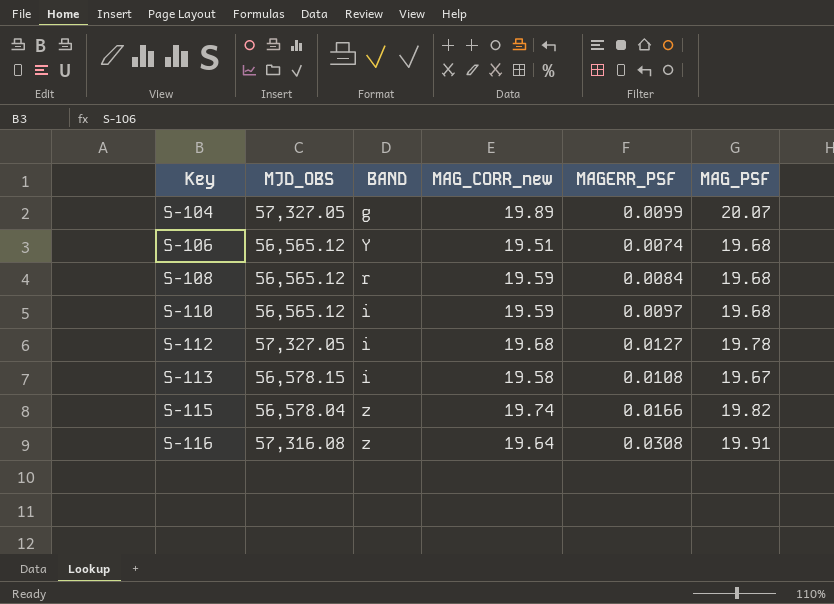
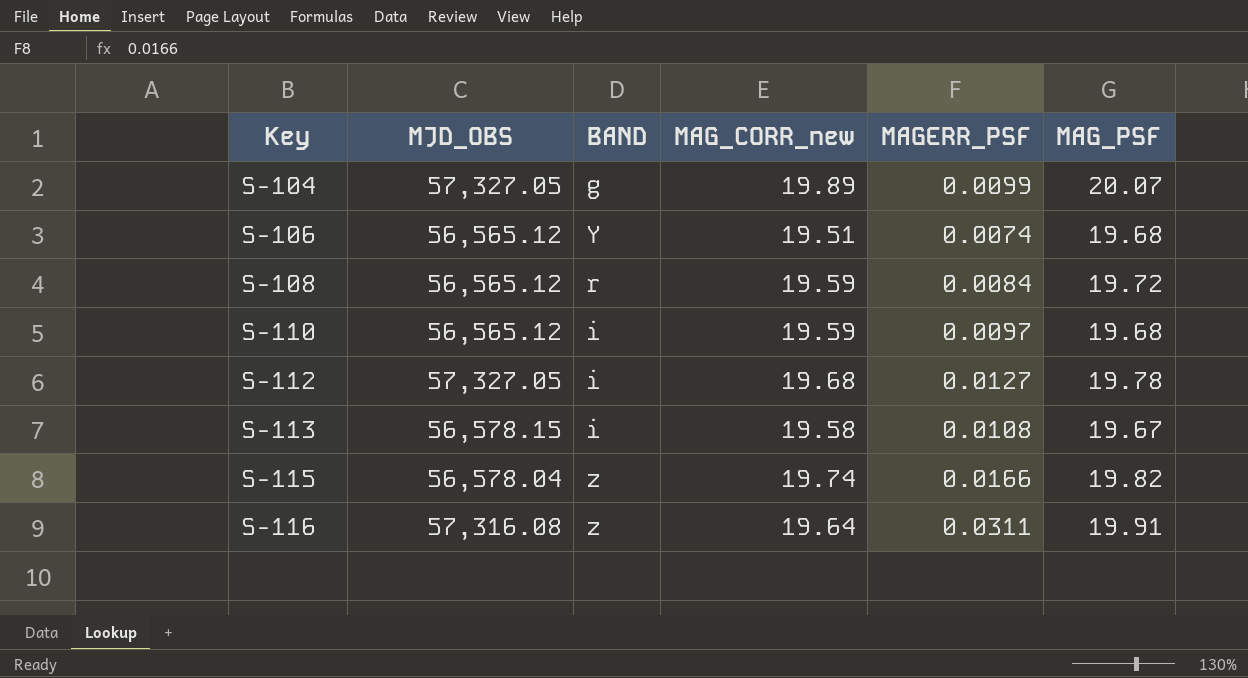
S-108 | MAG_PSF: 19.68 -> 19.72
S-116 | MAGERR_PSF: 0.0308 -> 0.0311

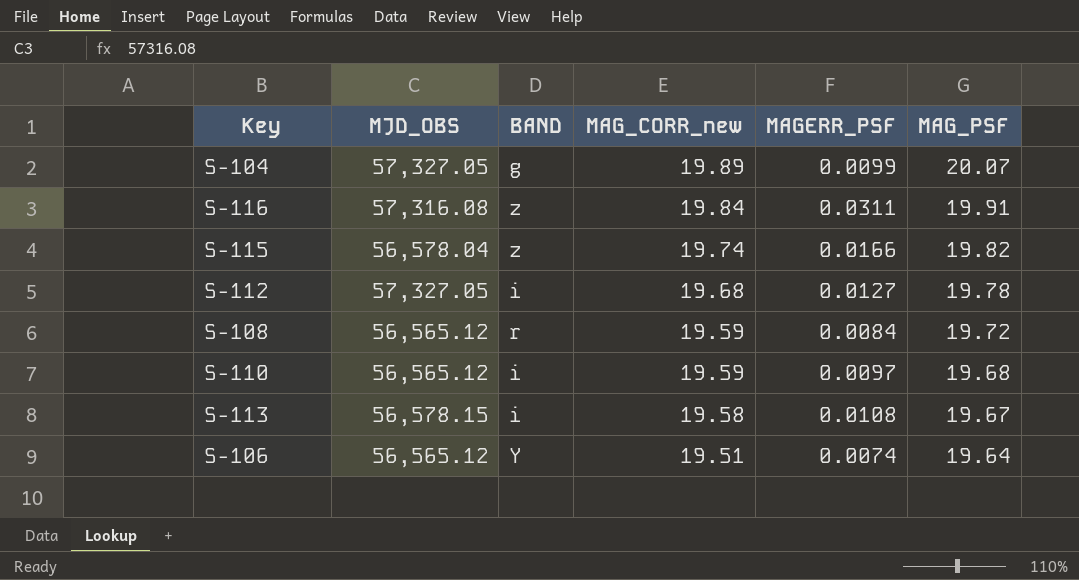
row order: Key ascending -> MAG_CORR_new descending
S-116 | MAG_CORR_new: 19.64 -> 19.84
S-106 | MAG_PSF: 19.68 -> 19.64

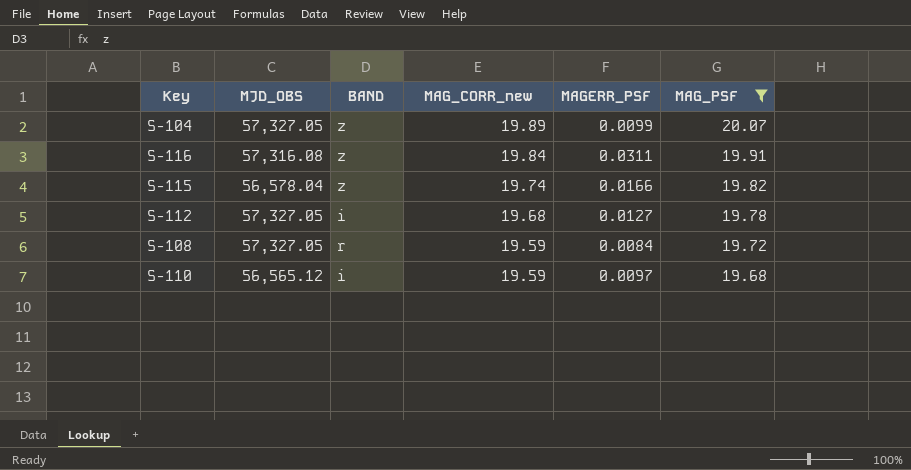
filter: none -> MAG_PSF >= 19.68
S-104 | BAND: g -> z
S-108 | MJD_OBS: 56,565.12 -> 57,327.05

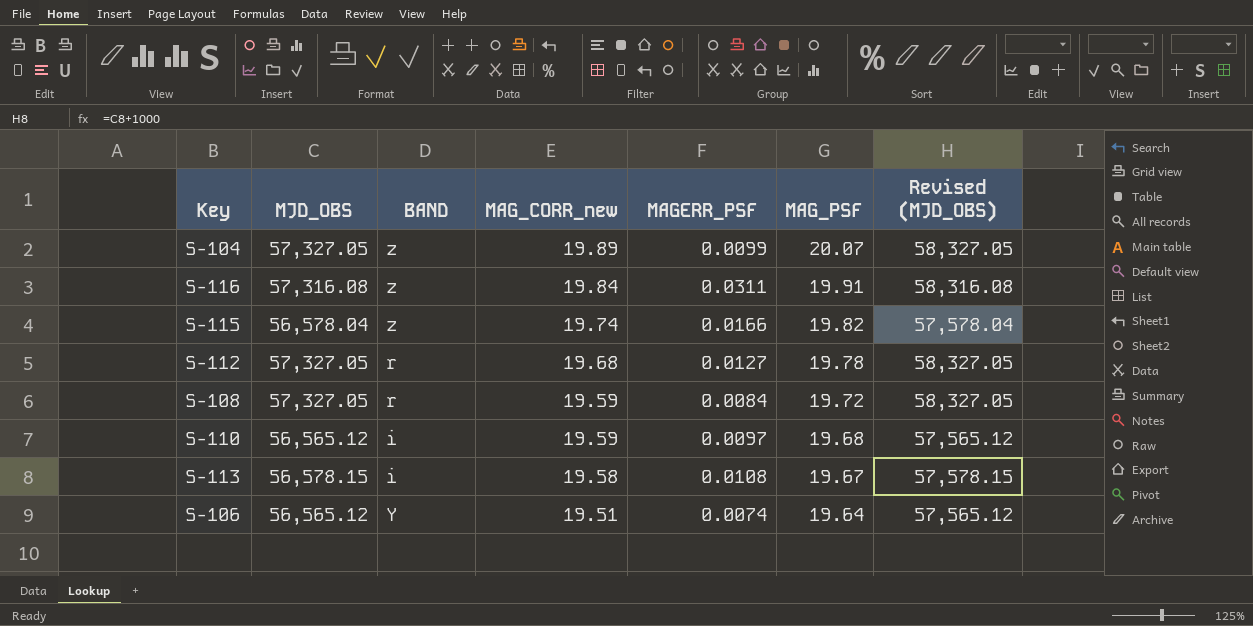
filter: MAG_PSF >= 19.68 -> none
column Revised (MJD_OBS) | formula: none -> [MJD_OBS] + 1000
S-112 | BAND: i -> r

